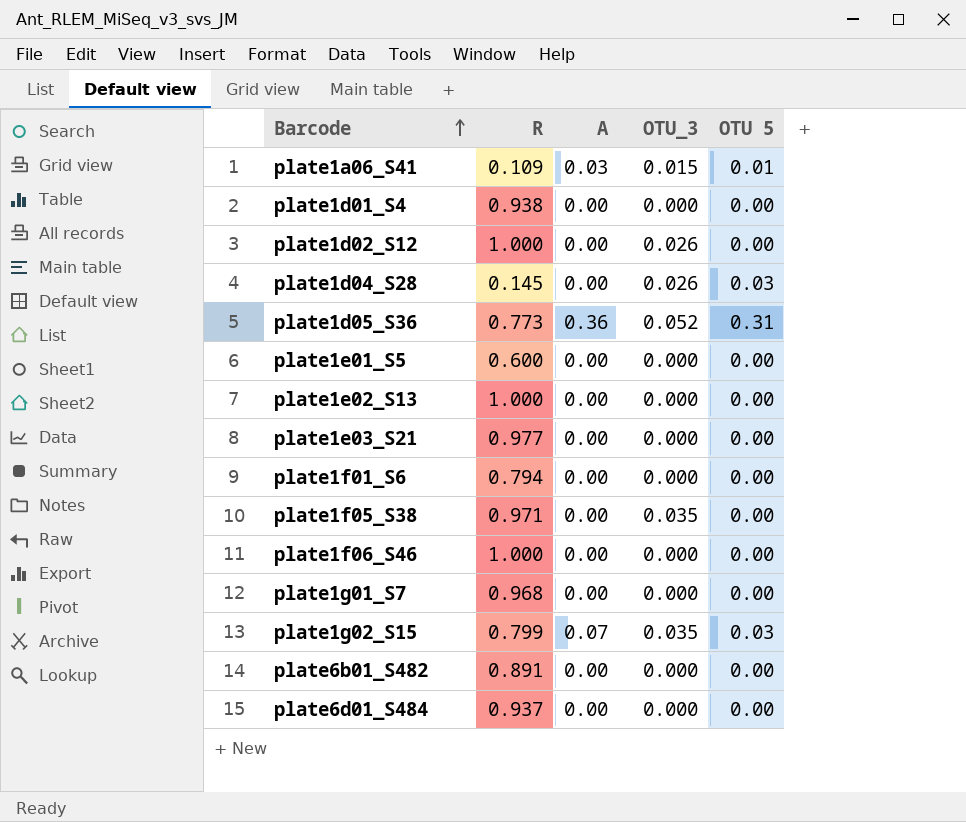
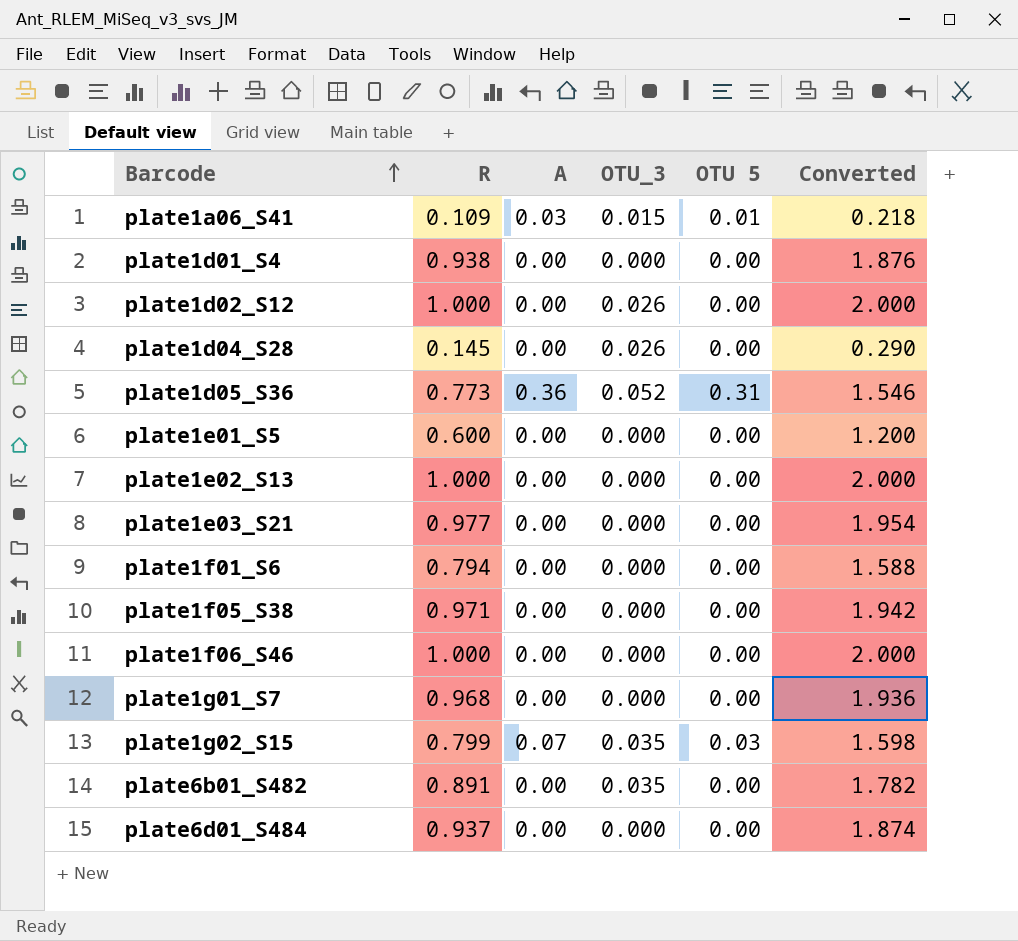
column Converted | formula: none -> [R] * 2
plate1d04_S28 | OTU 5: 0.03 -> 0.00
plate1f05_S38 | OTU_3: 0.035 -> 0.000
plate6b01_S482 | OTU_3: 0.000 -> 0.035

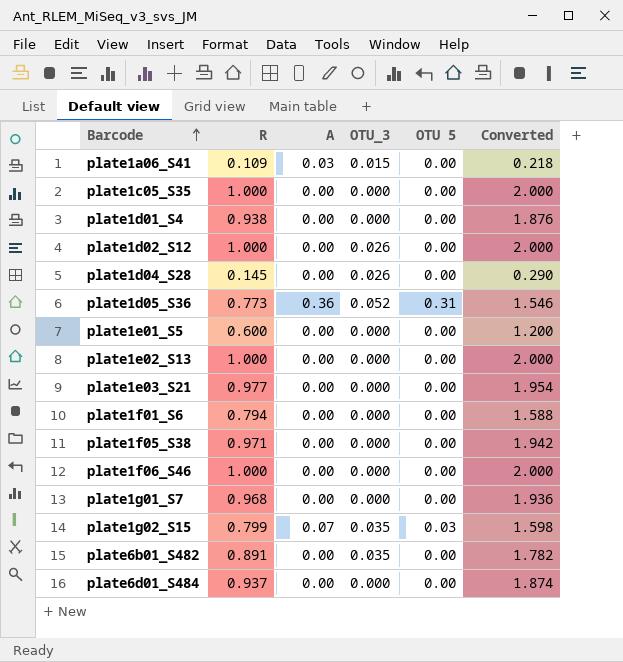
plate1a06_S41 | OTU 5: 0.01 -> 0.00
row plate1c05_S35: none -> 1.000 | 0.00 | 0.000 | 0.00 | 2.000

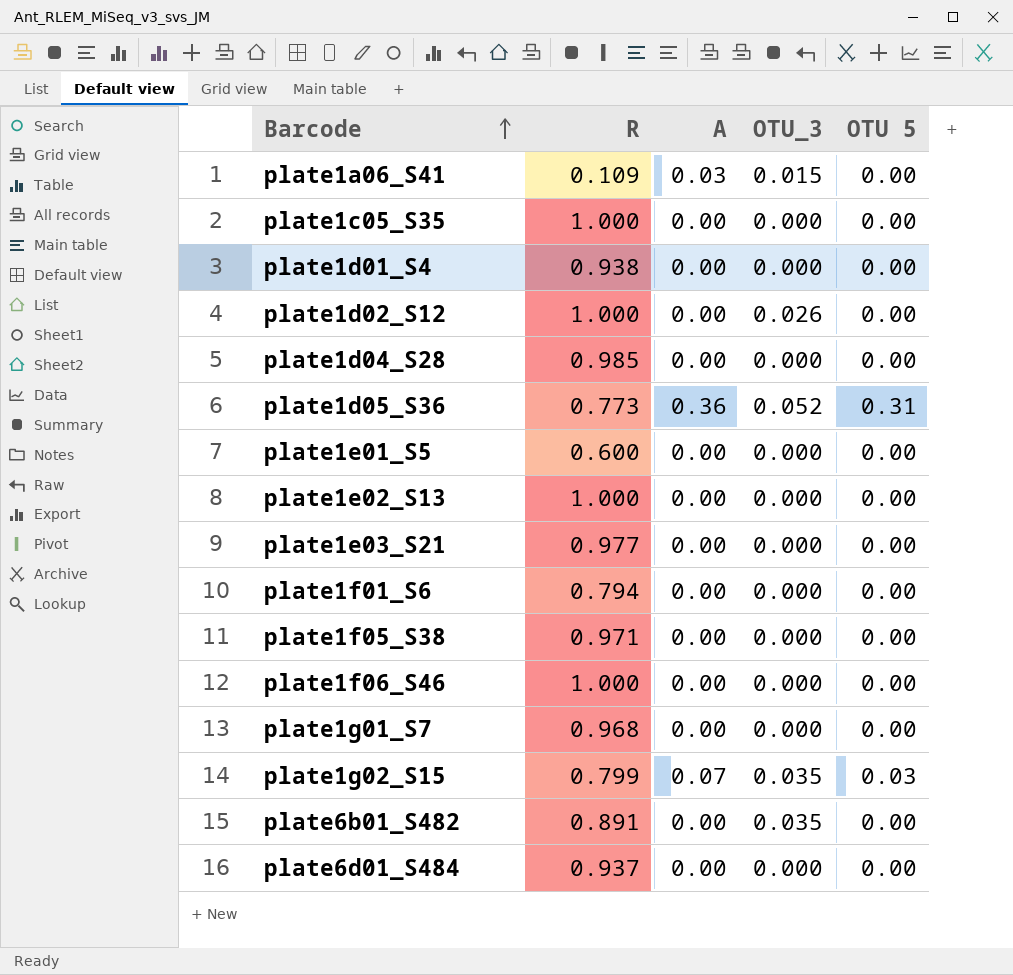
column Converted | formula: [R] * 2 -> none
plate1d04_S28 | R: 0.145 -> 0.985
plate1d04_S28 | OTU_3: 0.026 -> 0.000

